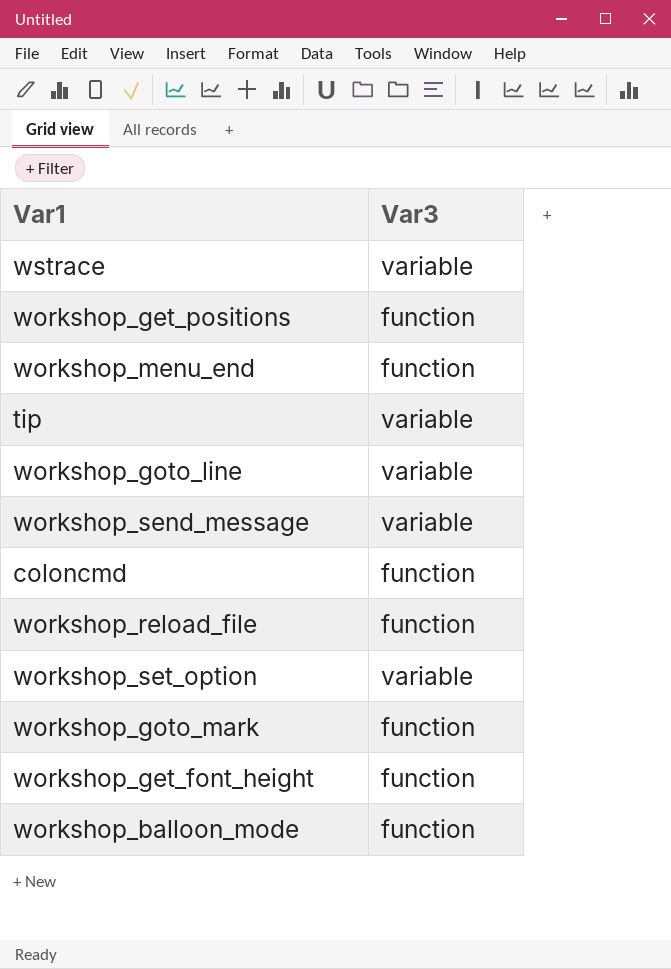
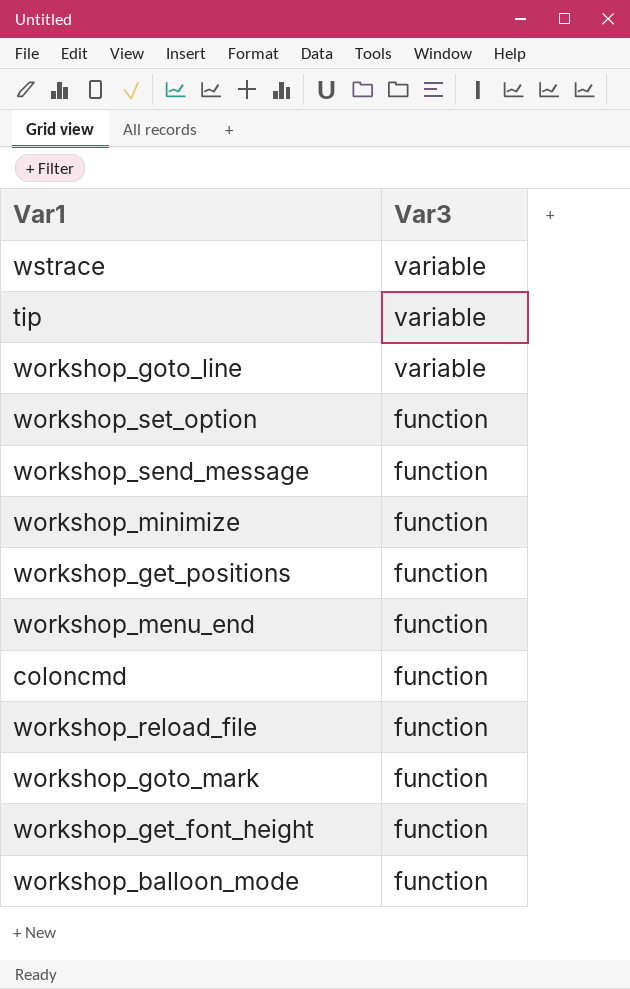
row order: none -> Var3 descending
workshop_set_option | Var3: variable -> function
workshop_send_message | Var3: variable -> function
row workshop_minimize: none -> function

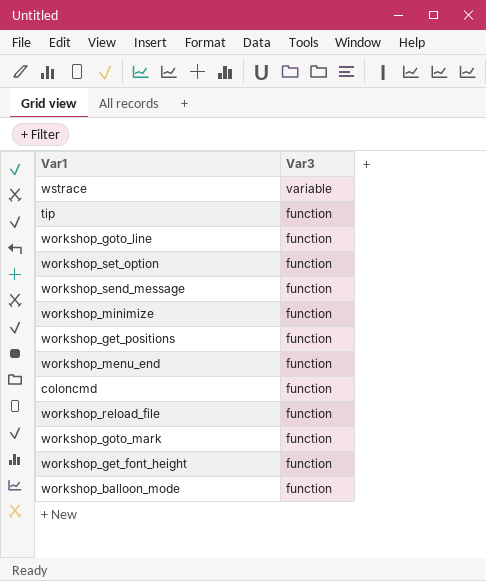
tip | Var3: variable -> function
workshop_goto_line | Var3: variable -> function

